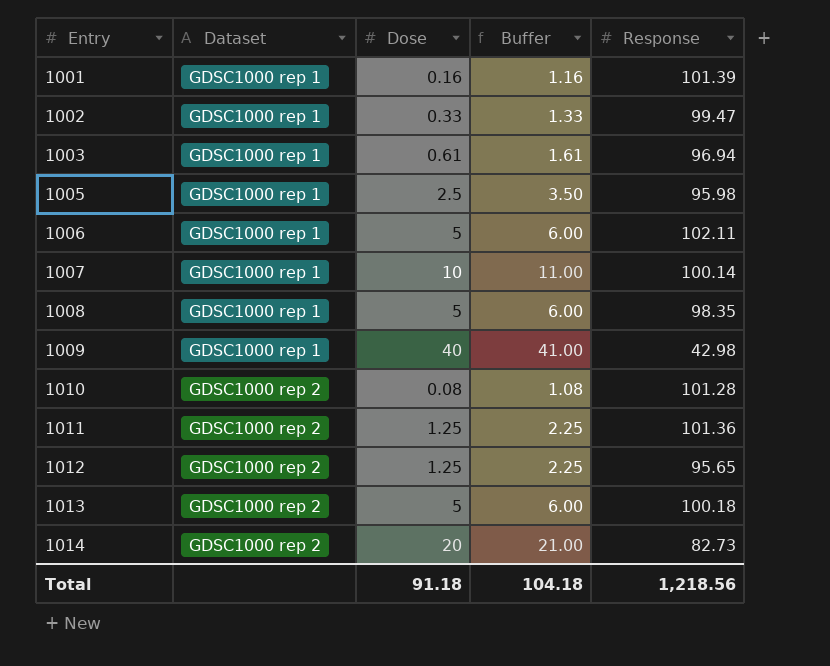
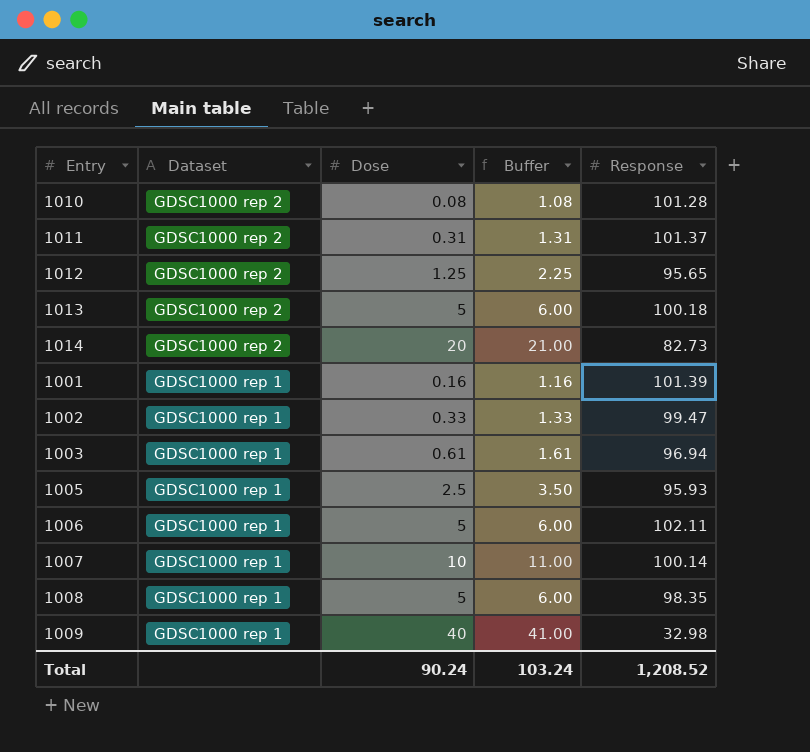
row order: Entry ascending -> Dataset descending
1011 | Dose: 1.25 -> 0.31
1011 | Buffer: 2.25 -> 1.31
1011 | Response: 101.36 -> 101.37
1005 | Response: 95.98 -> 95.93
1009 | Response: 42.98 -> 32.98
Total | Dose: 91.18 -> 90.24
Total | Buffer: 104.18 -> 103.24
Total | Response: 1,218.56 -> 1,208.52

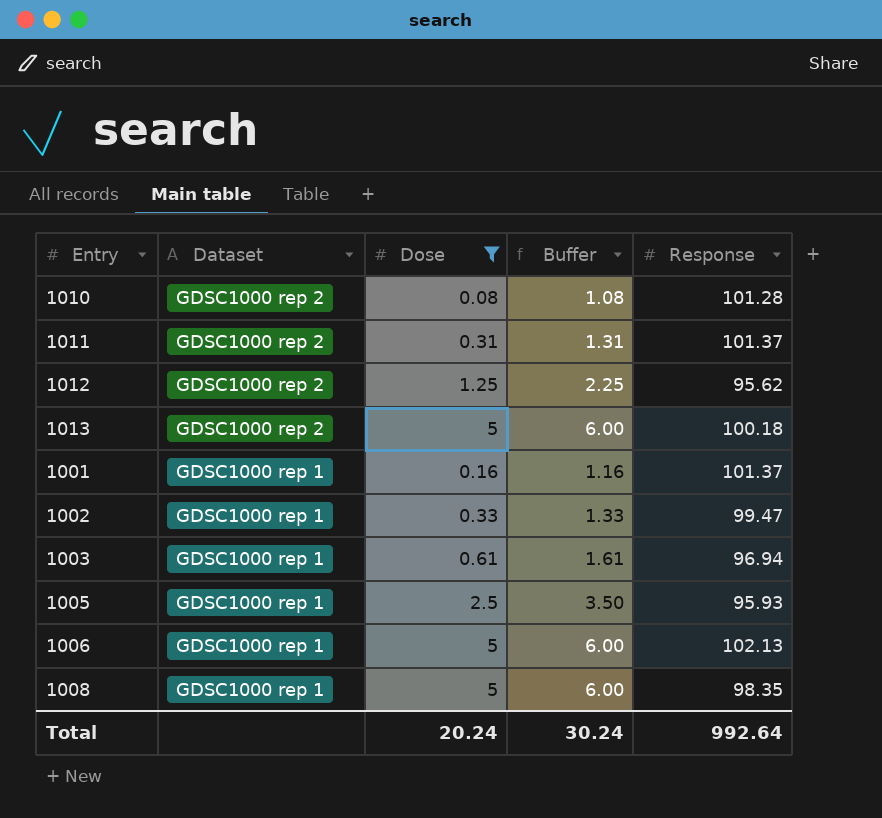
filter: none -> Dose <= 5
1012 | Response: 95.65 -> 95.62
1001 | Response: 101.39 -> 101.37
1006 | Response: 102.11 -> 102.13
Total | Dose: 90.24 -> 20.24
Total | Buffer: 103.24 -> 30.24
Total | Response: 1,208.52 -> 992.64

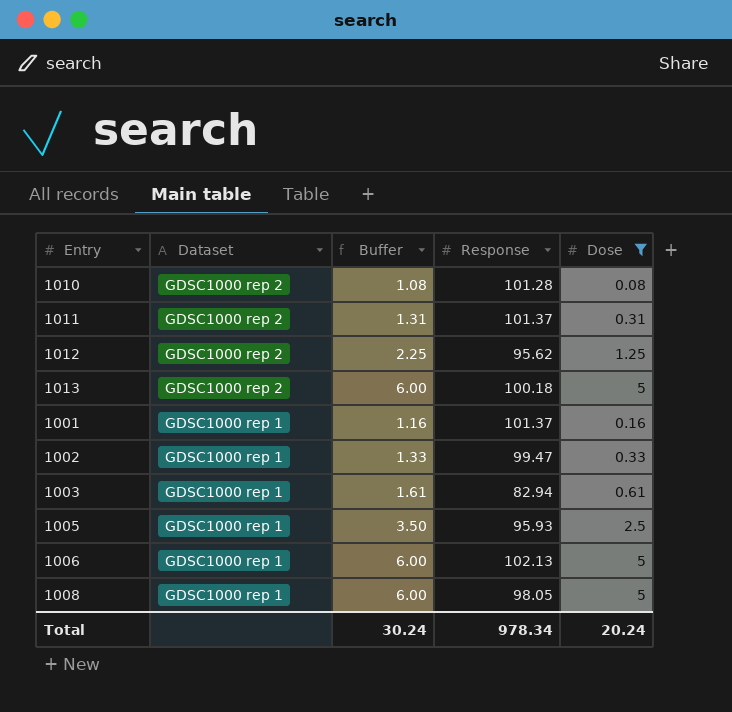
column Dose | position: 3 -> 5
1003 | Response: 96.94 -> 82.94
1008 | Response: 98.35 -> 98.05
Total | Response: 992.64 -> 978.34

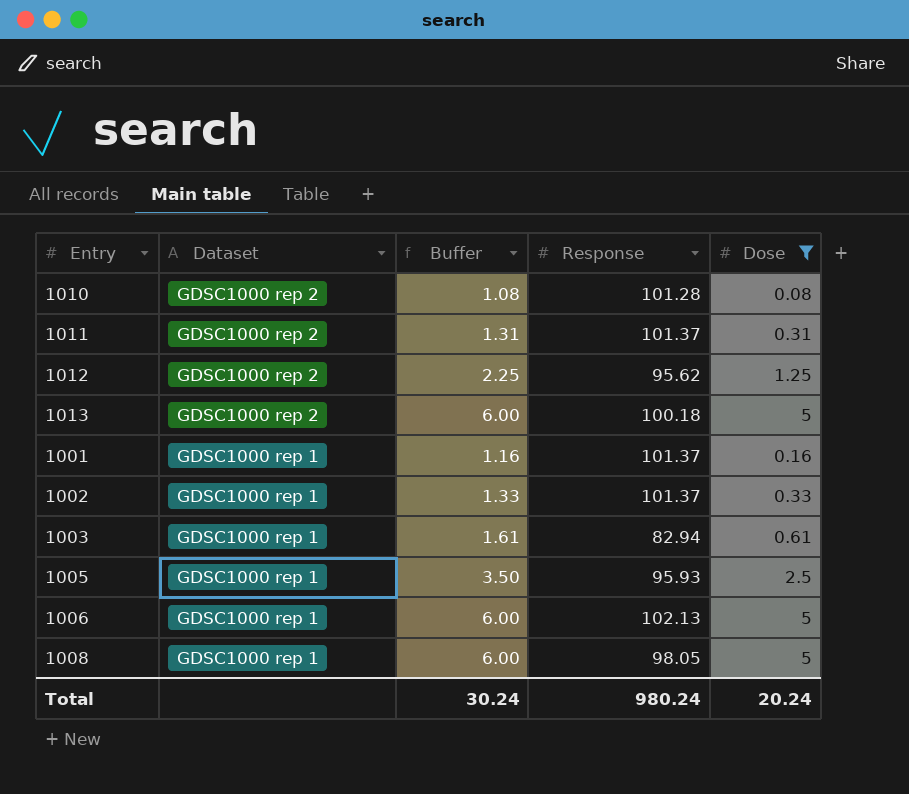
1002 | Response: 99.47 -> 101.37
Total | Response: 978.34 -> 980.24

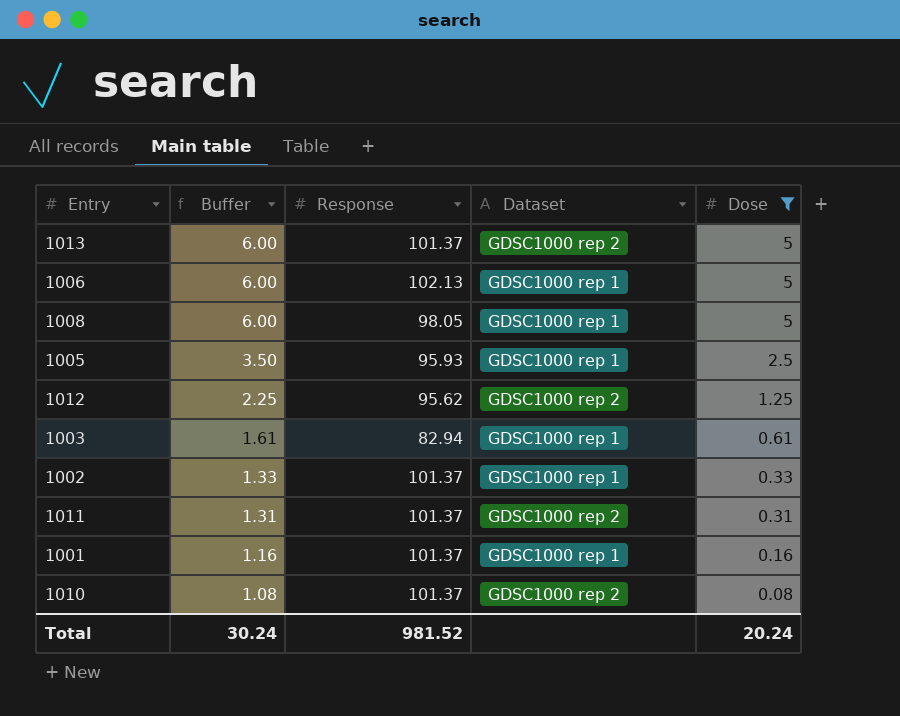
row order: Dataset descending -> Buffer descending
column Dataset | position: 2 -> 4
1013 | Response: 100.18 -> 101.37
1010 | Response: 101.28 -> 101.37
Total | Response: 980.24 -> 981.52

